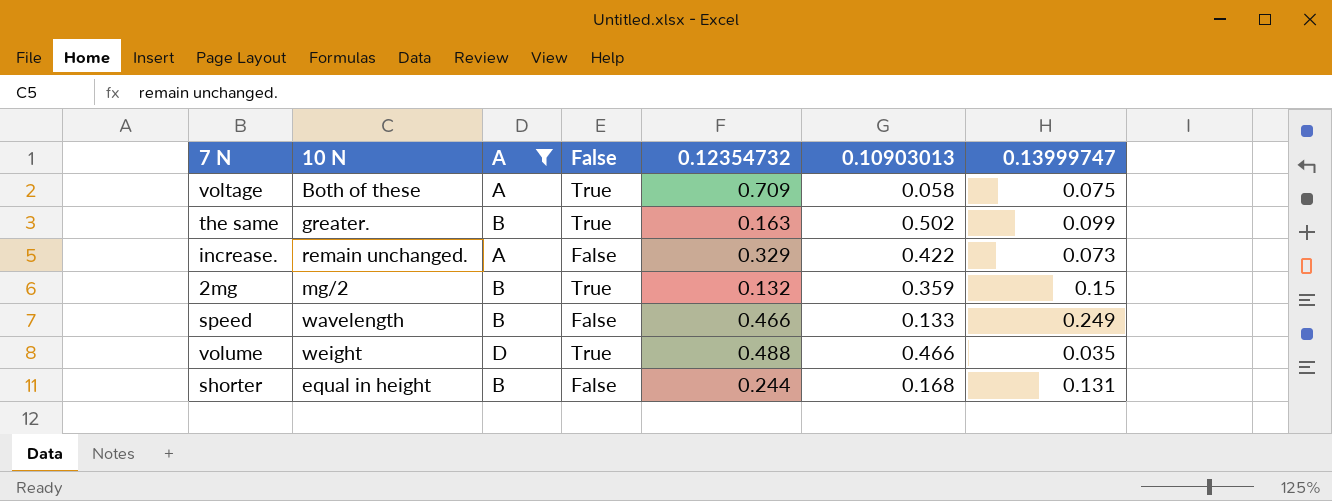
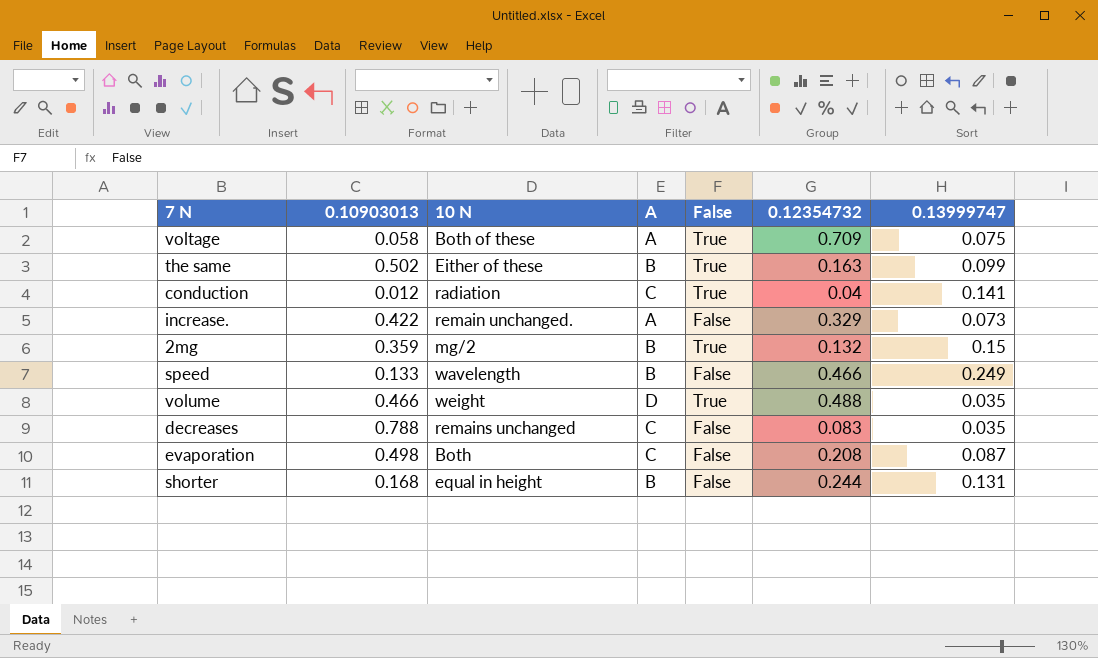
filter: A != C -> none
column 0.10903013 | position: 6 -> 2
the same | 10 N: greater. -> Either of these

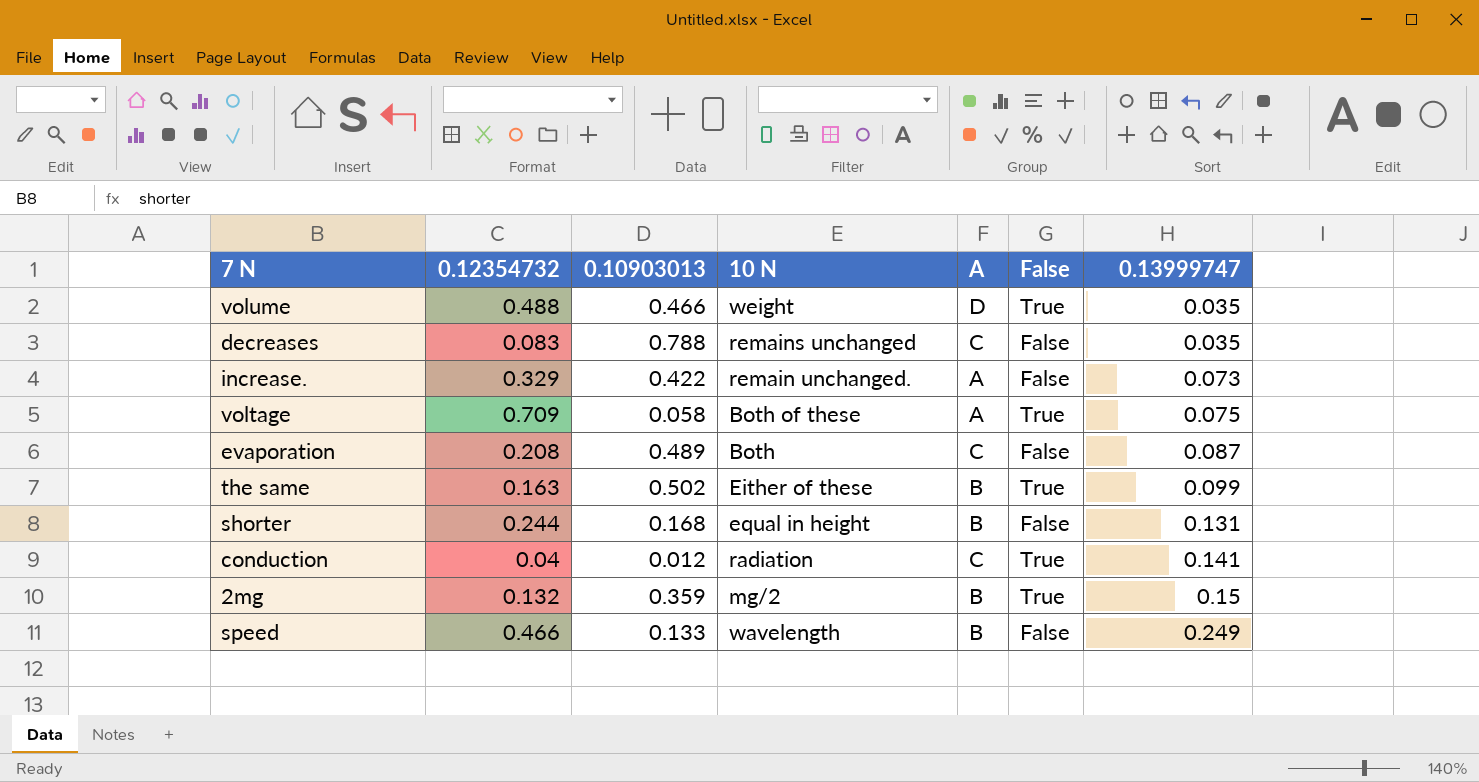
row order: none -> 0.13999747 ascending
column 0.12354732 | position: 6 -> 2
evaporation | 0.10903013: 0.498 -> 0.489

